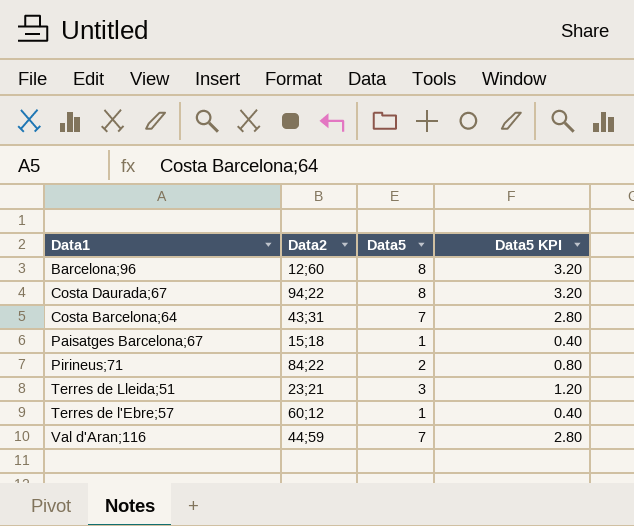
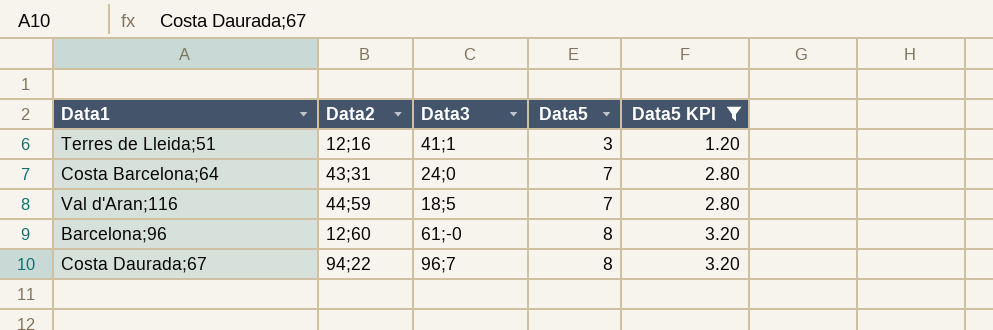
filter: none -> Data5 KPI >= 1.20
row order: none -> Data5 ascending
column Data3 | position: none -> 3
Terres de Lleida;51 | Data2: 23;21 -> 12;16

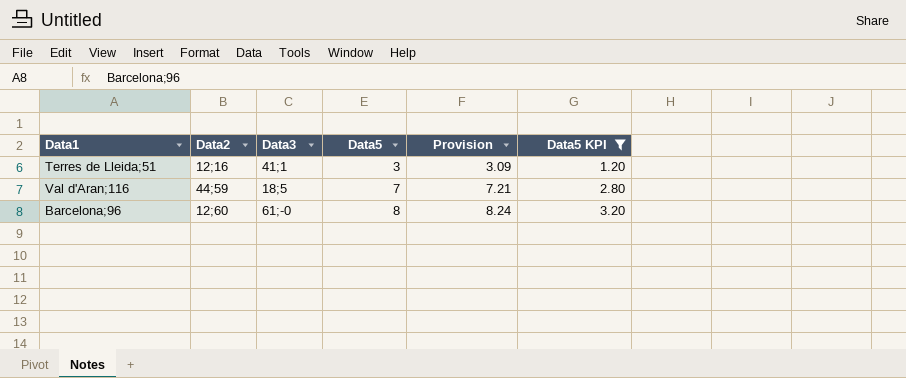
column Provision | formula: none -> [Data5] * 1.03
row Costa Barcelona;64: 43;31 | 24;0 | 7 | 2.80 -> none
row Costa Daurada;67: 94;22 | 96;7 | 8 | 3.20 -> none

